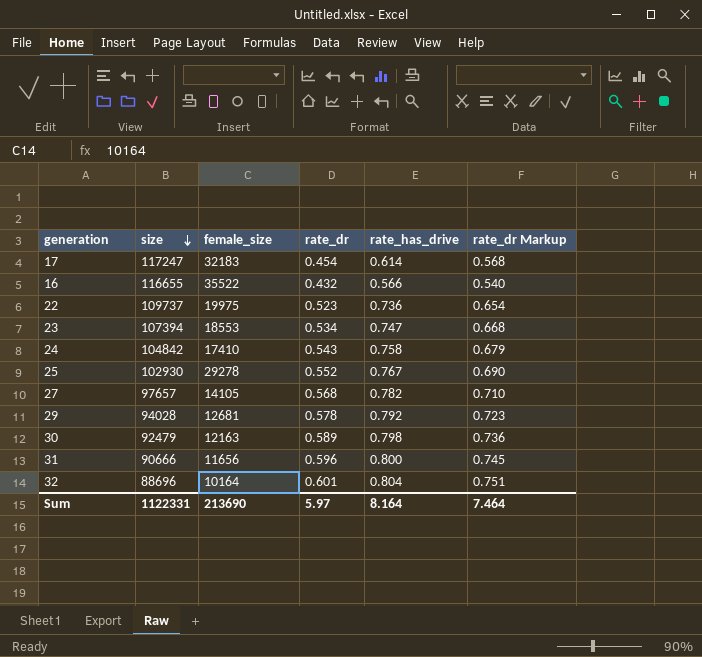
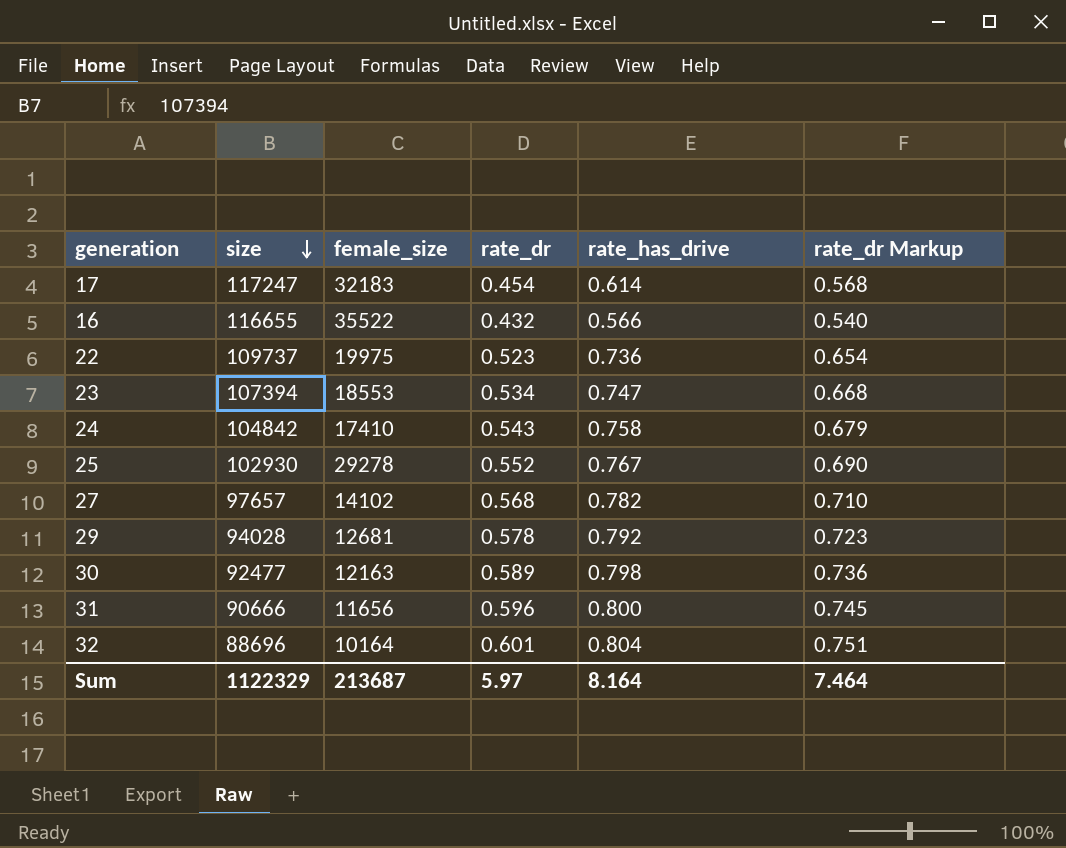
27 | female_size: 14105 -> 14102
30 | size: 92479 -> 92477
Sum | size: 1122331 -> 1122329
Sum | female_size: 213690 -> 213687

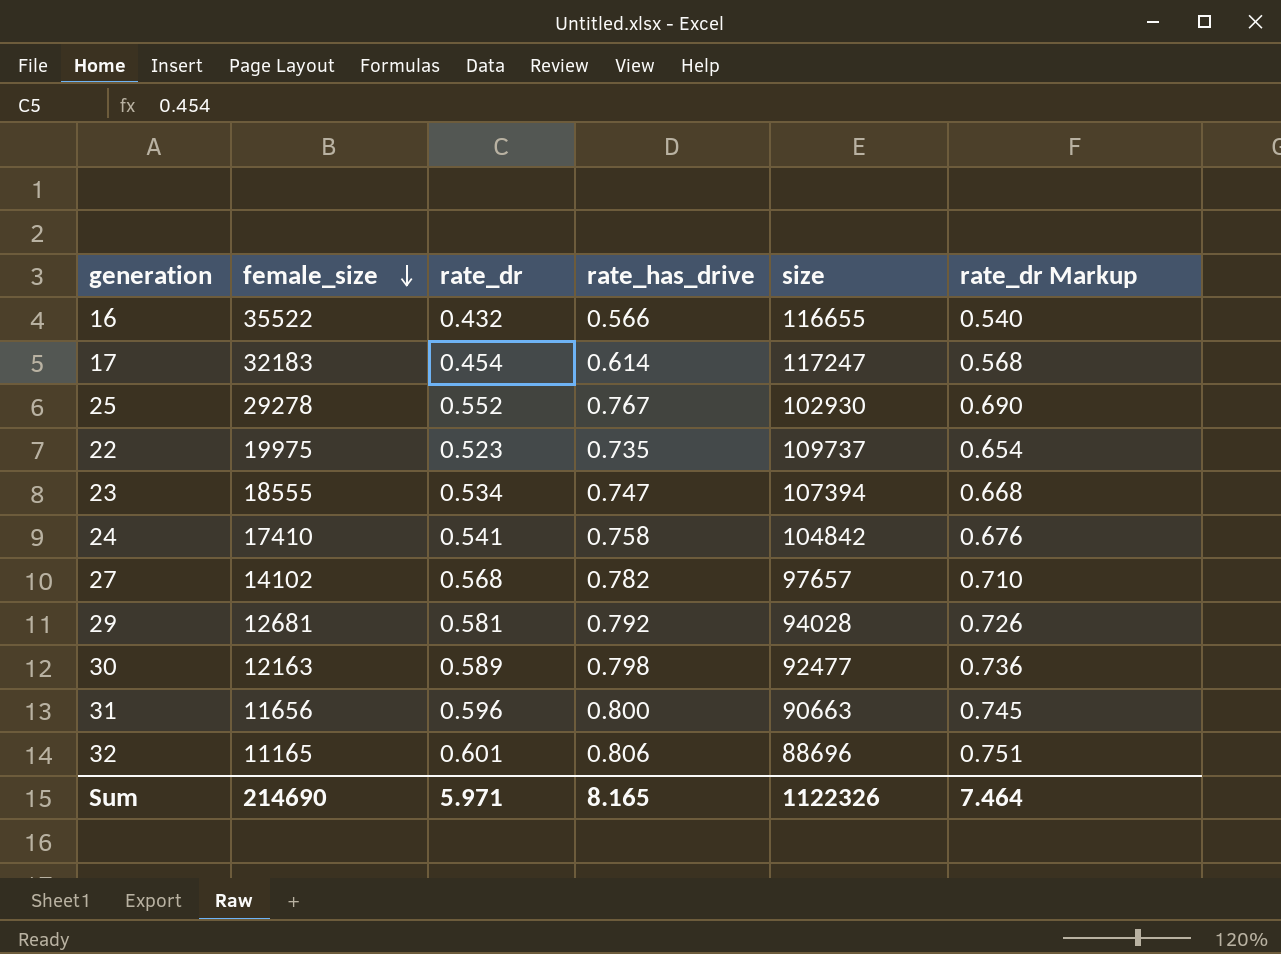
row order: size descending -> female_size descending
column size | position: 2 -> 5
22 | rate_has_drive: 0.736 -> 0.735
23 | female_size: 18553 -> 18555
24 | rate_dr: 0.543 -> 0.541
24 | rate_dr Markup: 0.679 -> 0.676
29 | rate_dr: 0.578 -> 0.581
29 | rate_dr Markup: 0.723 -> 0.726
31 | size: 90666 -> 90663
32 | female_size: 10164 -> 11165
32 | rate_has_drive: 0.804 -> 0.806
Sum | female_size: 213687 -> 214690
Sum | rate_dr: 5.97 -> 5.971
Sum | rate_has_drive: 8.164 -> 8.165
Sum | size: 1122329 -> 1122326

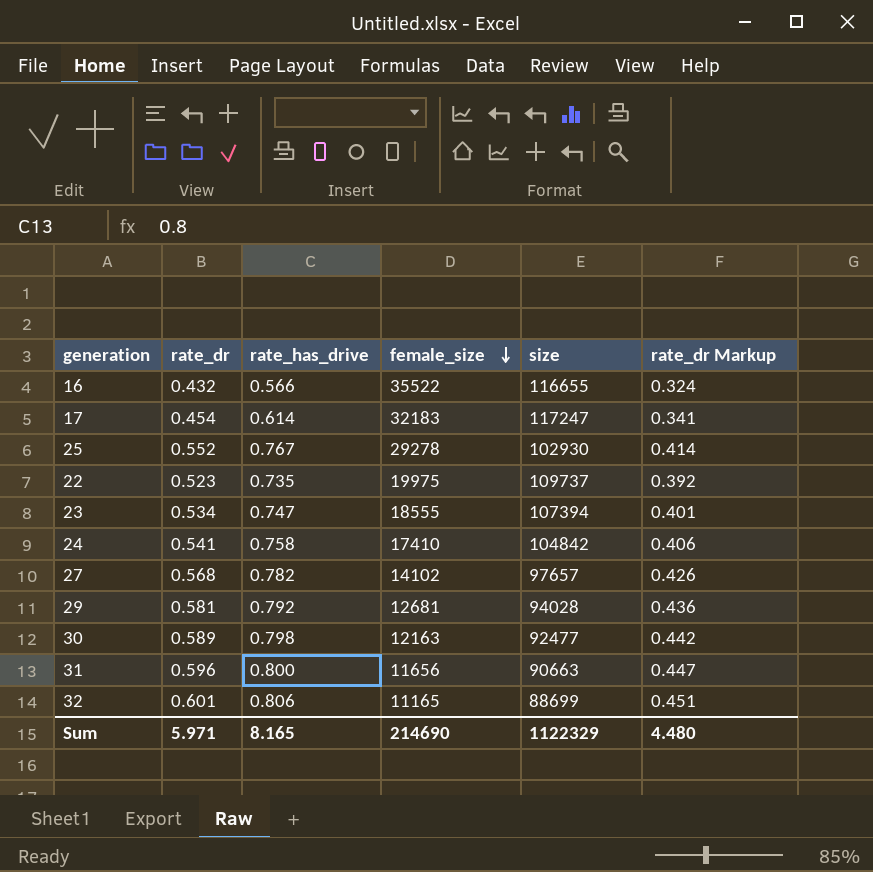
column female_size | position: 2 -> 4
column rate_dr Markup | formula: [rate_dr] * 1.25 -> [rate_dr] * 0.75
32 | size: 88696 -> 88699
Sum | size: 1122326 -> 1122329
Sum | rate_dr Markup: 7.464 -> 4.480

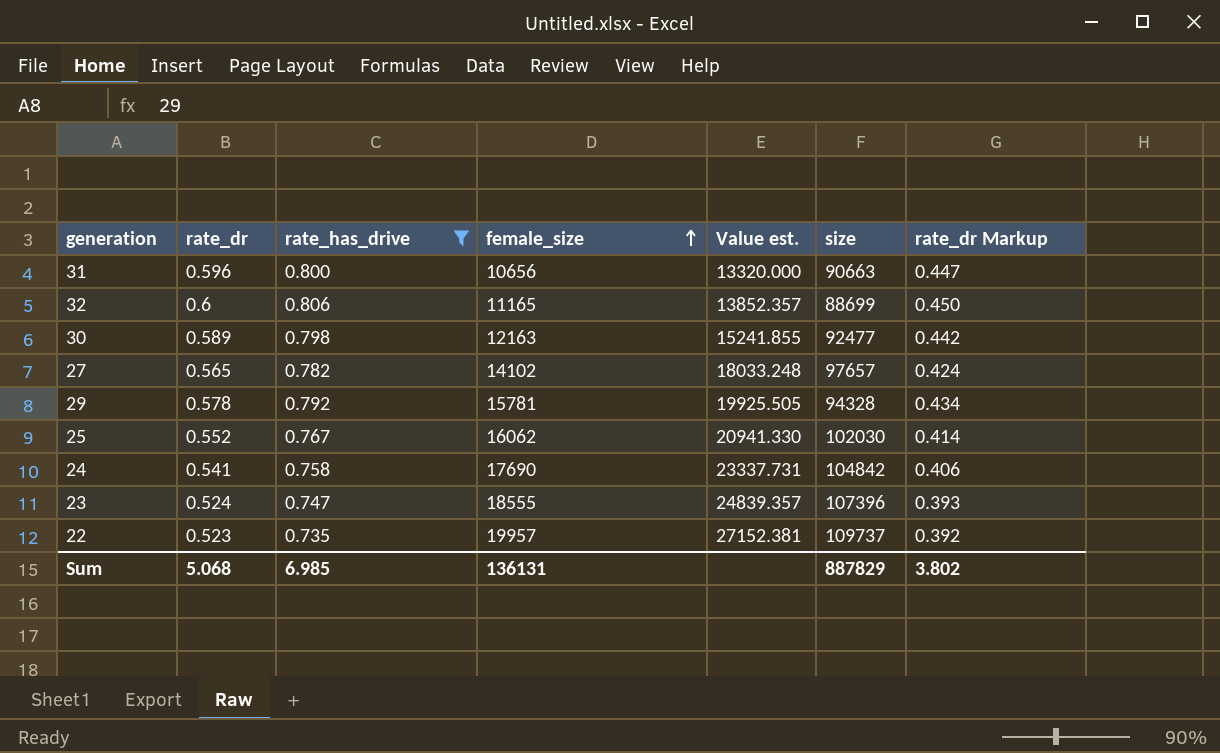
filter: none -> rate_has_drive >= 0.735
row order: female_size descending -> female_size ascending
column Value est. | formula: none -> [female_size] / [rate_has_drive]
31 | female_size: 11656 -> 10656
32 | rate_dr: 0.601 -> 0.6
32 | rate_dr Markup: 0.451 -> 0.450
27 | rate_dr: 0.568 -> 0.565
27 | rate_dr Markup: 0.426 -> 0.424
29 | rate_dr: 0.581 -> 0.578
29 | female_size: 12681 -> 15781
29 | size: 94028 -> 94328
29 | rate_dr Markup: 0.436 -> 0.434
25 | female_size: 29278 -> 16062
25 | size: 102930 -> 102030
24 | female_size: 17410 -> 17690
23 | rate_dr: 0.534 -> 0.524
23 | size: 107394 -> 107396
23 | rate_dr Markup: 0.401 -> 0.393
22 | female_size: 19975 -> 19957
Sum | rate_dr: 5.971 -> 5.068
Sum | rate_has_drive: 8.165 -> 6.985
Sum | female_size: 214690 -> 136131
Sum | size: 1122329 -> 887829
Sum | rate_dr Markup: 4.480 -> 3.802

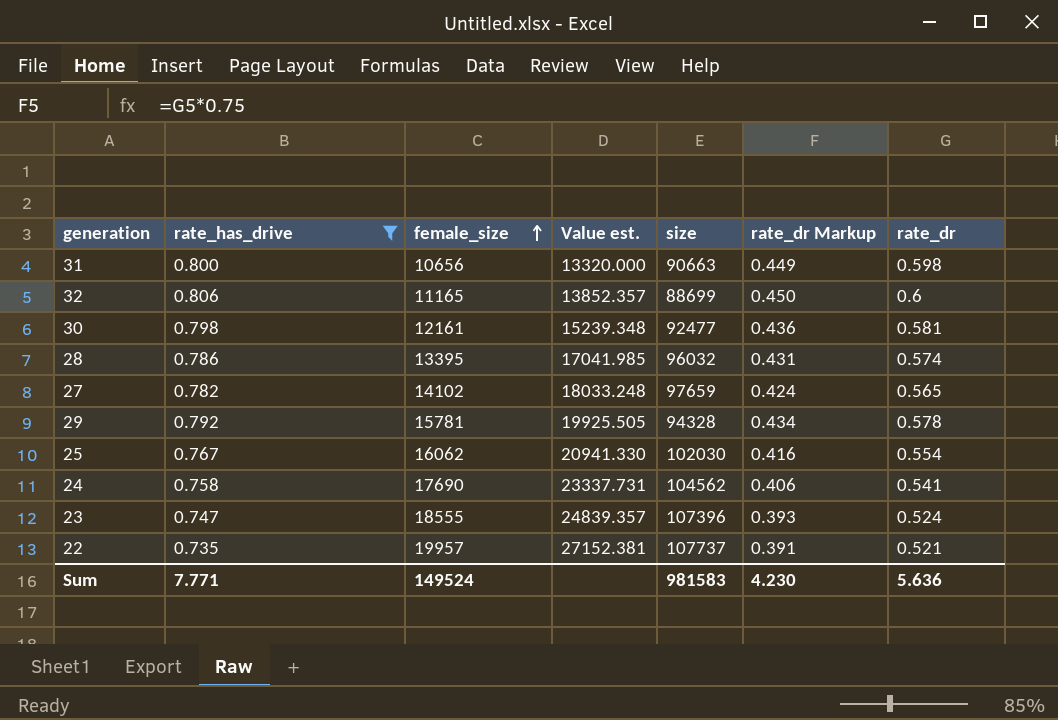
column rate_dr | position: 2 -> 7
31 | rate_dr Markup: 0.447 -> 0.449
31 | rate_dr: 0.596 -> 0.598
30 | female_size: 12163 -> 12161
30 | Value est.: 15241.855 -> 15239.348
30 | rate_dr Markup: 0.442 -> 0.436
30 | rate_dr: 0.589 -> 0.581
row 28: none -> 0.786 | 13395 | 17041.985 | 96032 | 0.431 | 0.574
27 | size: 97657 -> 97659
25 | rate_dr Markup: 0.414 -> 0.416
25 | rate_dr: 0.552 -> 0.554
24 | size: 104842 -> 104562
22 | size: 109737 -> 107737
22 | rate_dr Markup: 0.392 -> 0.391
22 | rate_dr: 0.523 -> 0.521
Sum | rate_has_drive: 6.985 -> 7.771
Sum | female_size: 136131 -> 149524
Sum | size: 887829 -> 981583
Sum | rate_dr Markup: 3.802 -> 4.230
Sum | rate_dr: 5.068 -> 5.636

